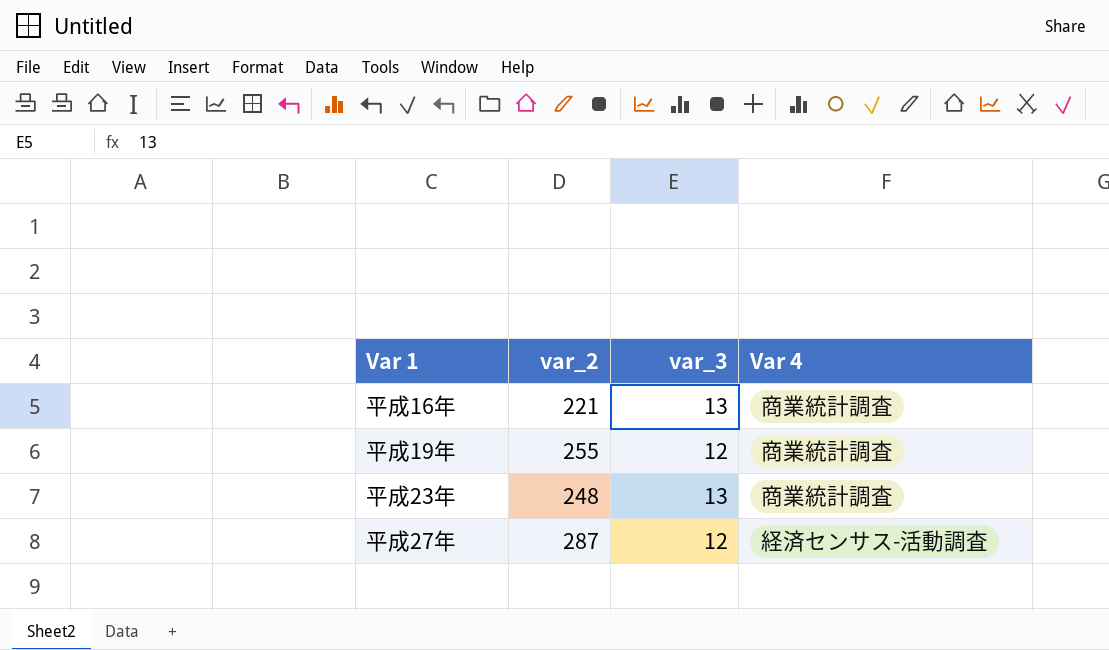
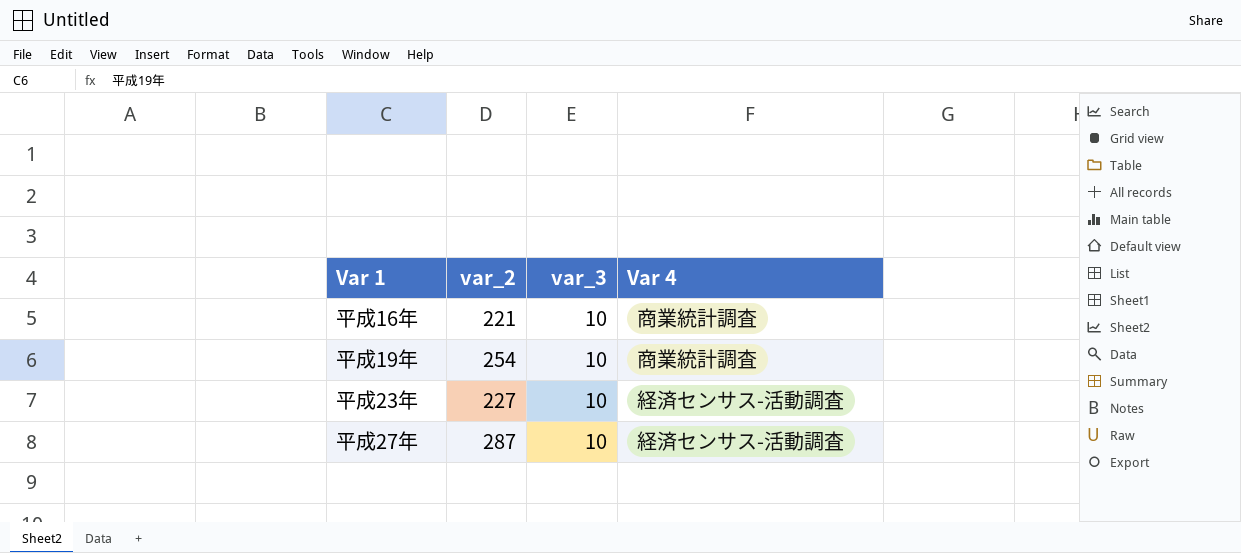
平成16年 | var_3: 13 -> 10
平成19年 | var_2: 255 -> 254
平成19年 | var_3: 12 -> 10
平成23年 | var_2: 248 -> 227
平成23年 | var_3: 13 -> 10
平成23年 | Var 4: 商業統計調査 -> 経済センサス-活動調査
平成27年 | var_3: 12 -> 10

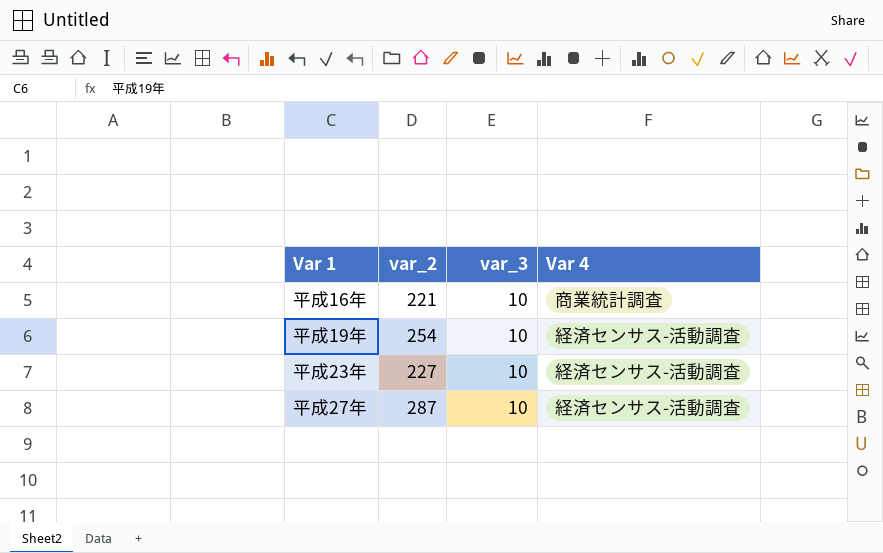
平成19年 | Var 4: 商業統計調査 -> 経済センサス-活動調査

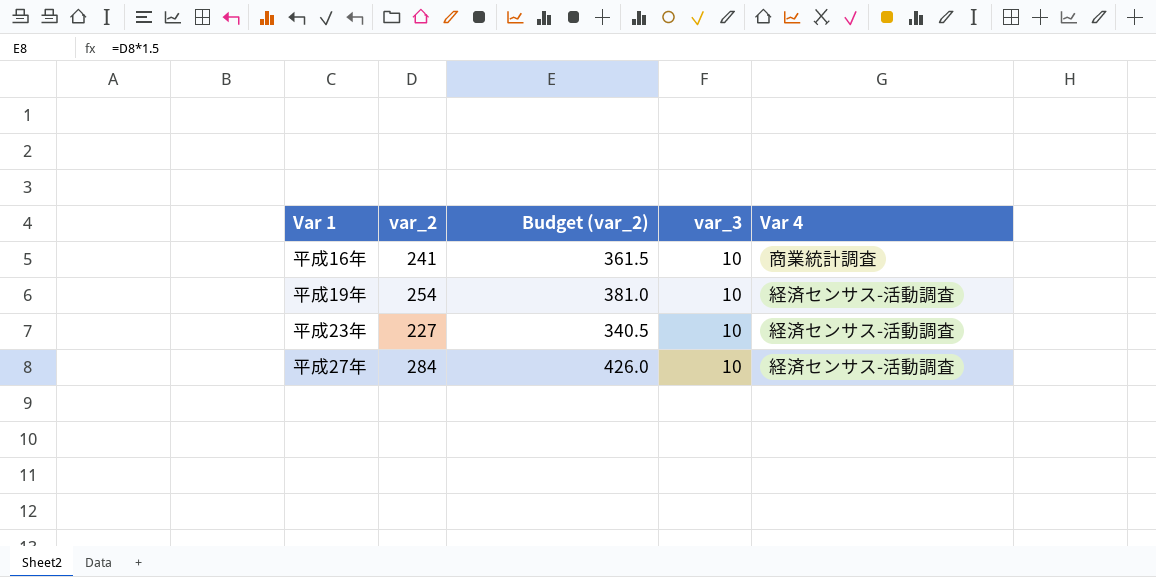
column Budget (var_2) | formula: none -> [var_2] * 1.5
平成16年 | var_2: 221 -> 241
平成27年 | var_2: 287 -> 284

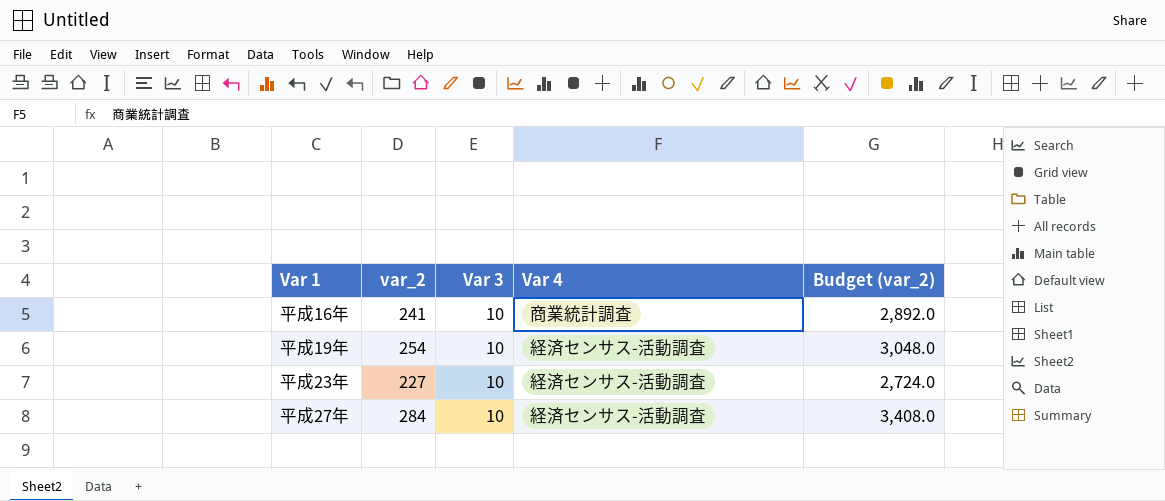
column name: var_3 -> Var 3
column Budget (var_2) | formula: [var_2] * 1.5 -> [var_2] * 12
column Budget (var_2) | position: 3 -> 5

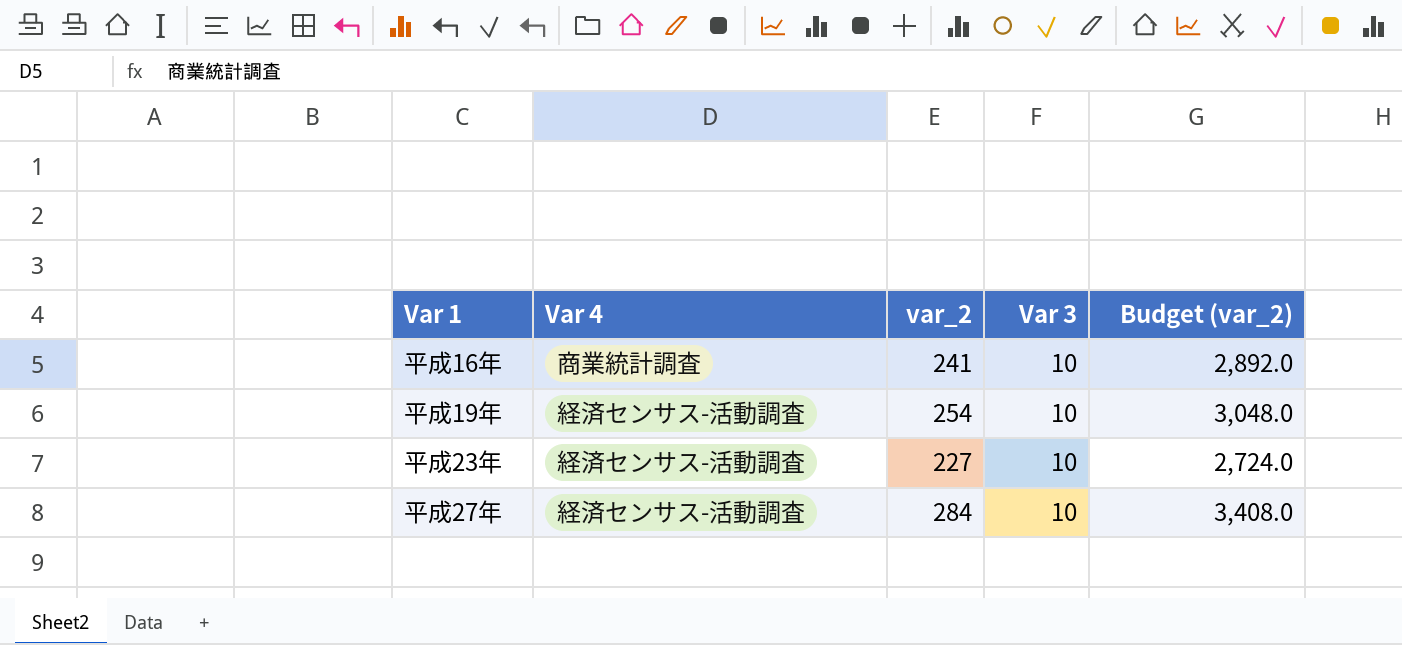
column Var 4 | position: 4 -> 2

